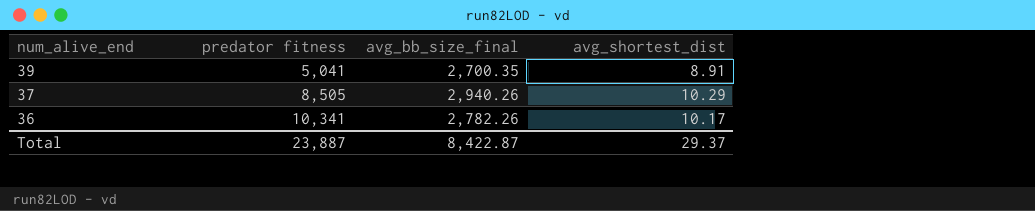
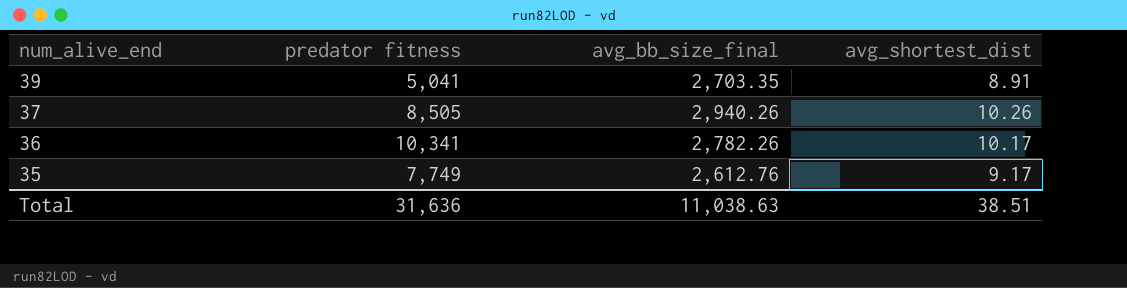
39 | avg_bb_size_final: 2,700.35 -> 2,703.35
37 | avg_shortest_dist: 10.29 -> 10.26
row 35: none -> 7,749 | 2,612.76 | 9.17
Total | predator fitness: 23,887 -> 31,636
Total | avg_bb_size_final: 8,422.87 -> 11,038.63
Total | avg_shortest_dist: 29.37 -> 38.51

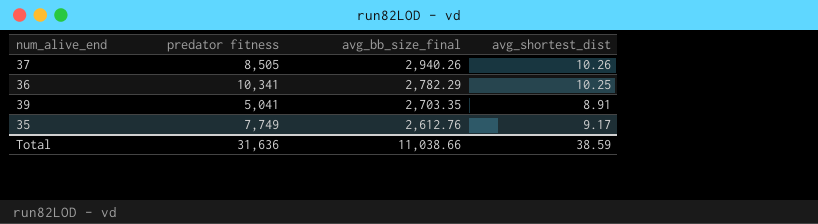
row order: num_alive_end descending -> avg_bb_size_final descending
36 | avg_bb_size_final: 2,782.26 -> 2,782.29
36 | avg_shortest_dist: 10.17 -> 10.25
Total | avg_bb_size_final: 11,038.63 -> 11,038.66
Total | avg_shortest_dist: 38.51 -> 38.59

